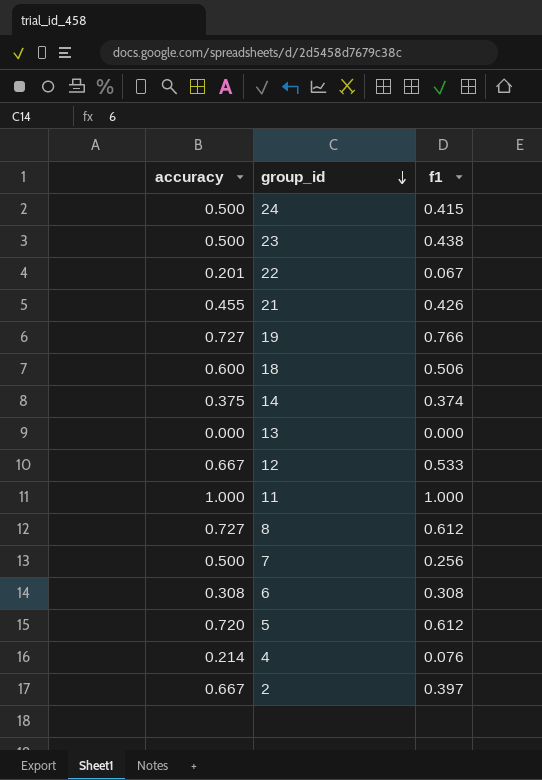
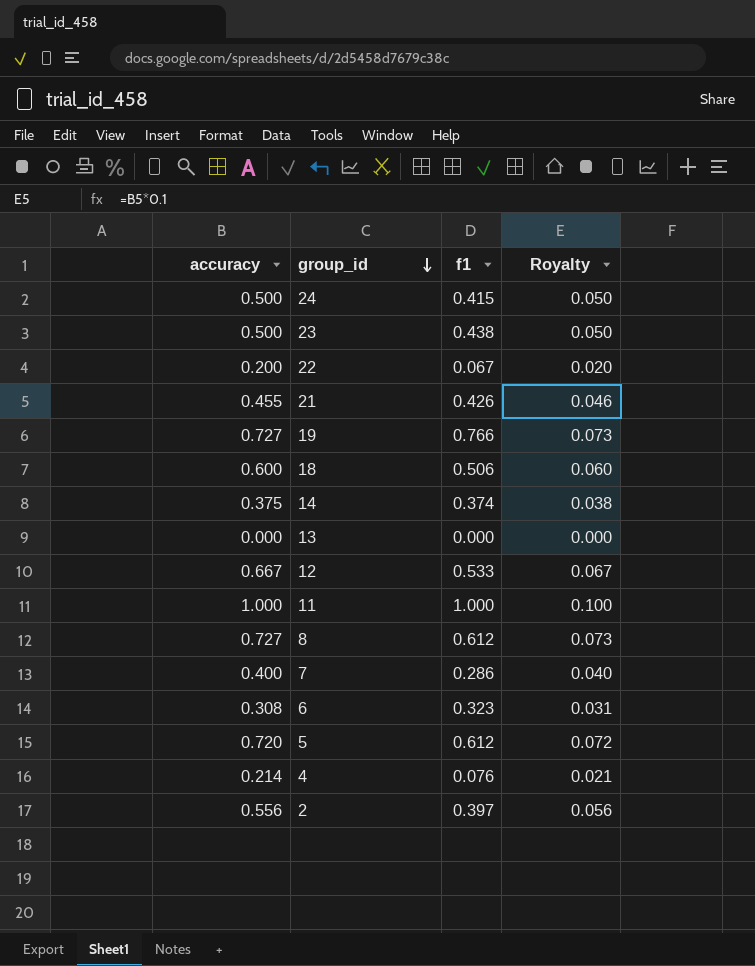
column Royalty | formula: none -> [accuracy] * 0.1
22 | accuracy: 0.201 -> 0.200
7 | accuracy: 0.500 -> 0.400
7 | f1: 0.256 -> 0.286
6 | f1: 0.308 -> 0.323
2 | accuracy: 0.667 -> 0.556

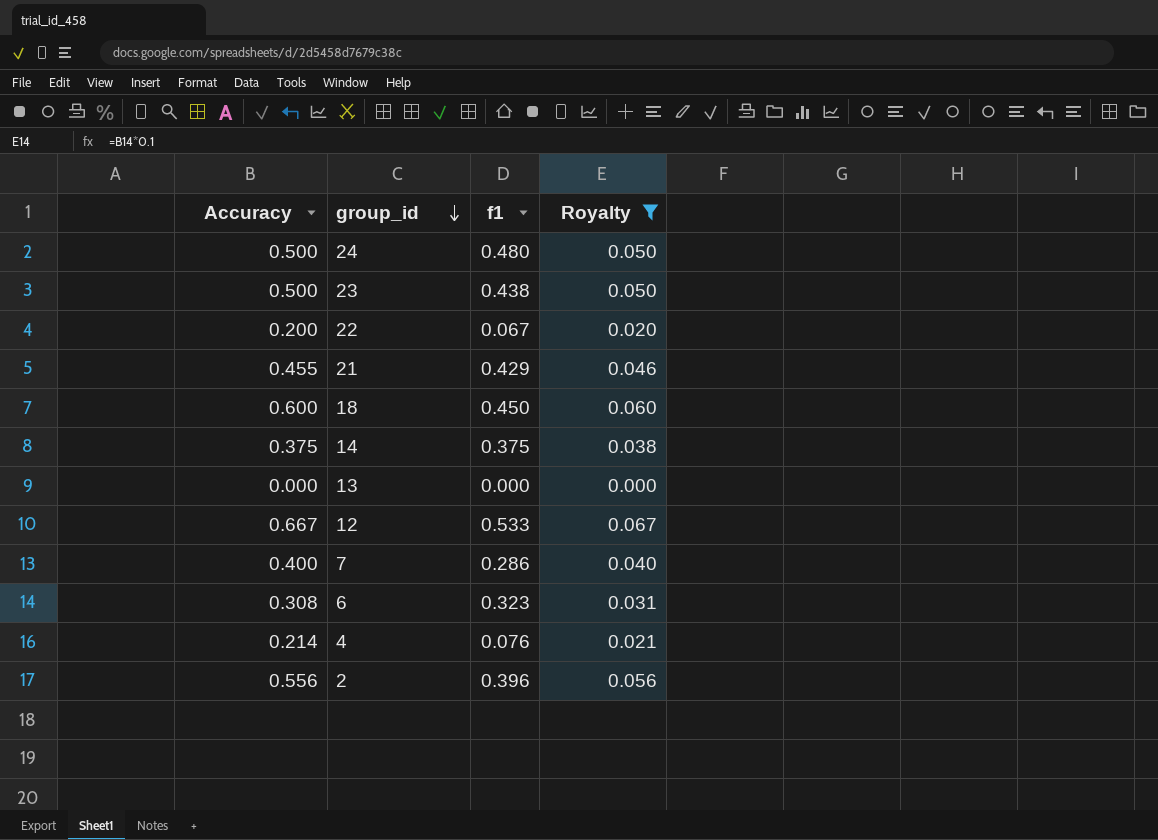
filter: none -> Royalty <= 0.067
column name: accuracy -> Accuracy
24 | f1: 0.415 -> 0.480
21 | f1: 0.426 -> 0.429
18 | f1: 0.506 -> 0.450
14 | f1: 0.374 -> 0.375
2 | f1: 0.397 -> 0.396

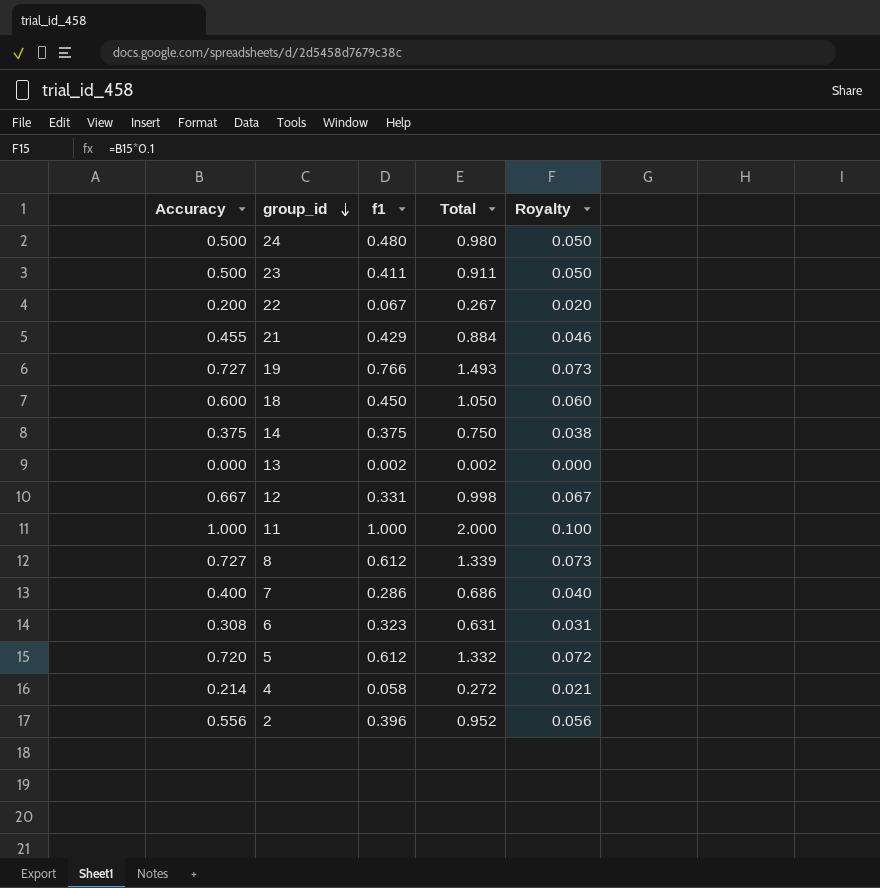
filter: Royalty <= 0.067 -> none
column Total | formula: none -> [Accuracy] + [f1]
23 | f1: 0.438 -> 0.411
13 | f1: 0.000 -> 0.002
12 | f1: 0.533 -> 0.331
4 | f1: 0.076 -> 0.058

